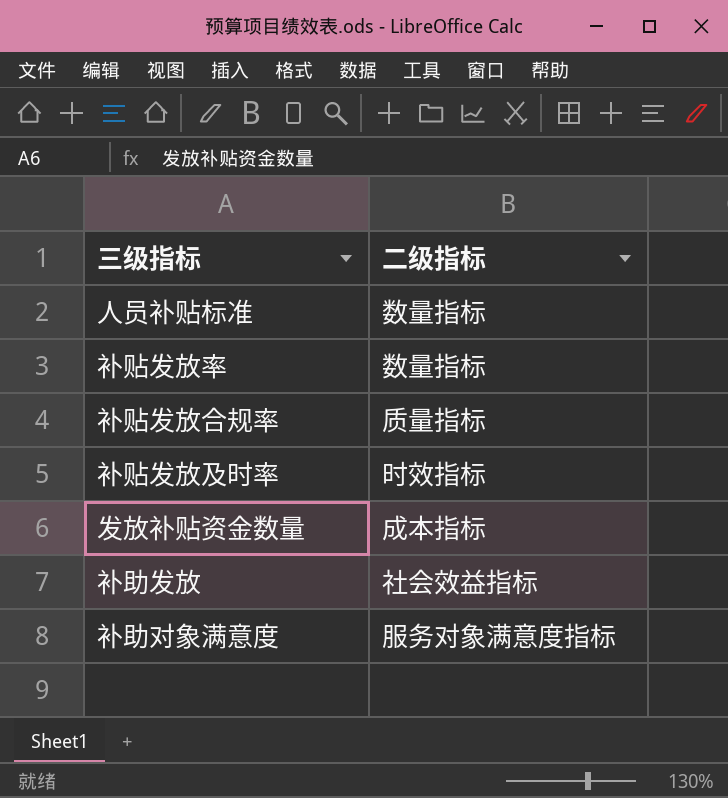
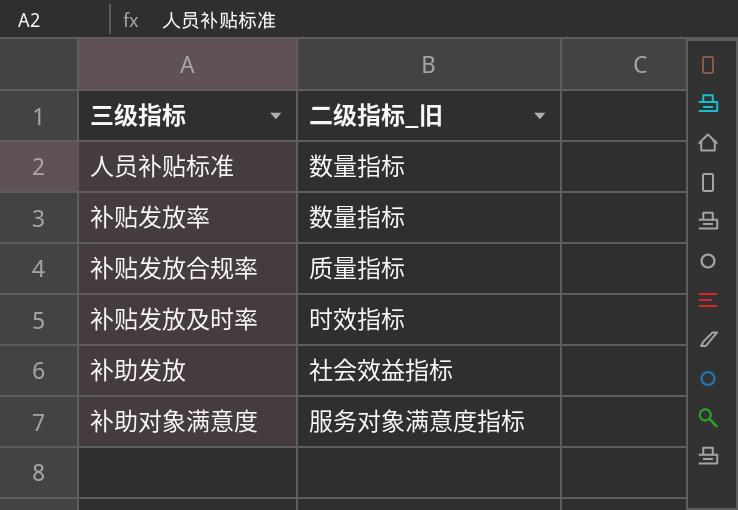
column name: 二级指标 -> 二级指标_旧
row 发放补贴资金数量: 成本指标 -> none

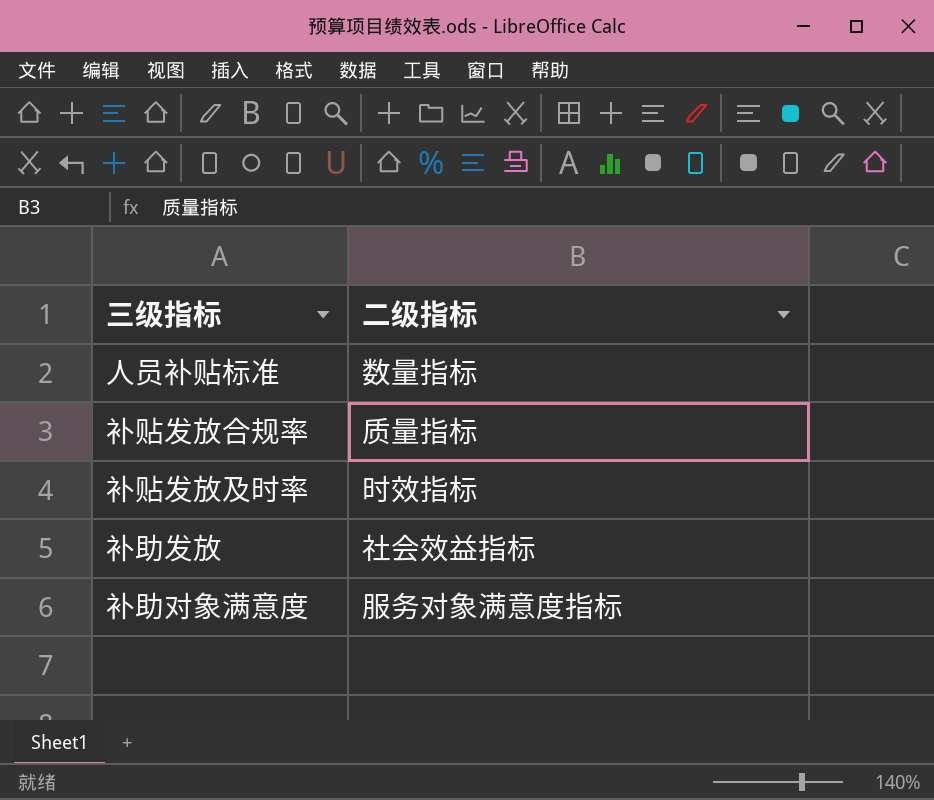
column name: 二级指标_旧 -> 二级指标
row 补贴发放率: 数量指标 -> none

